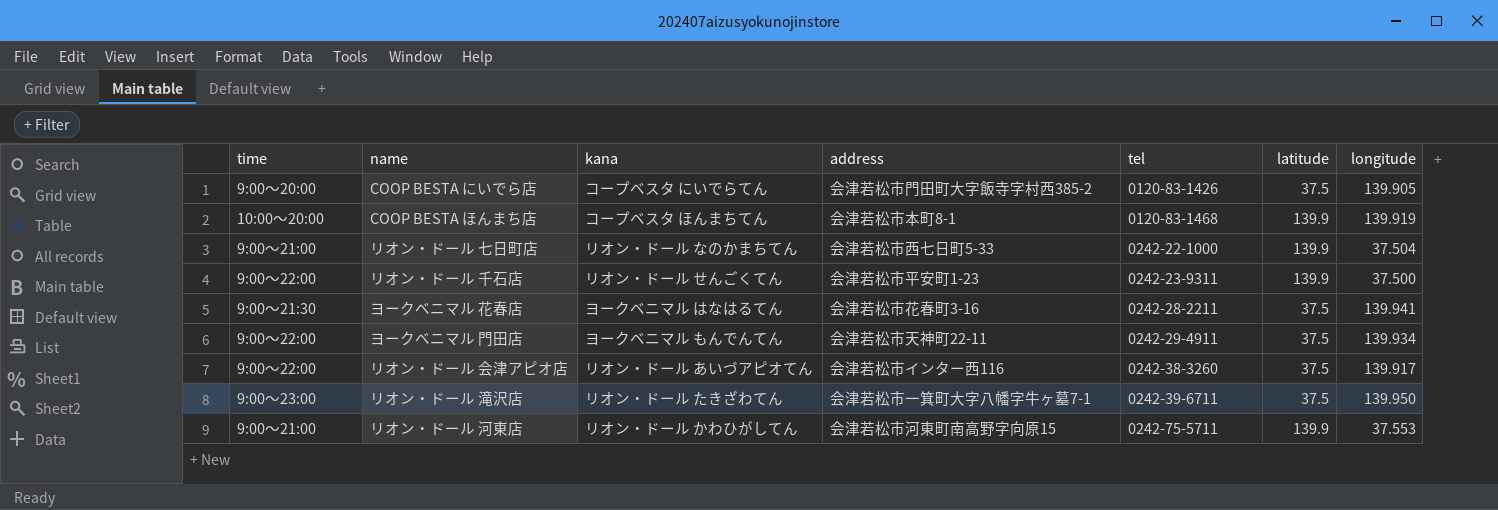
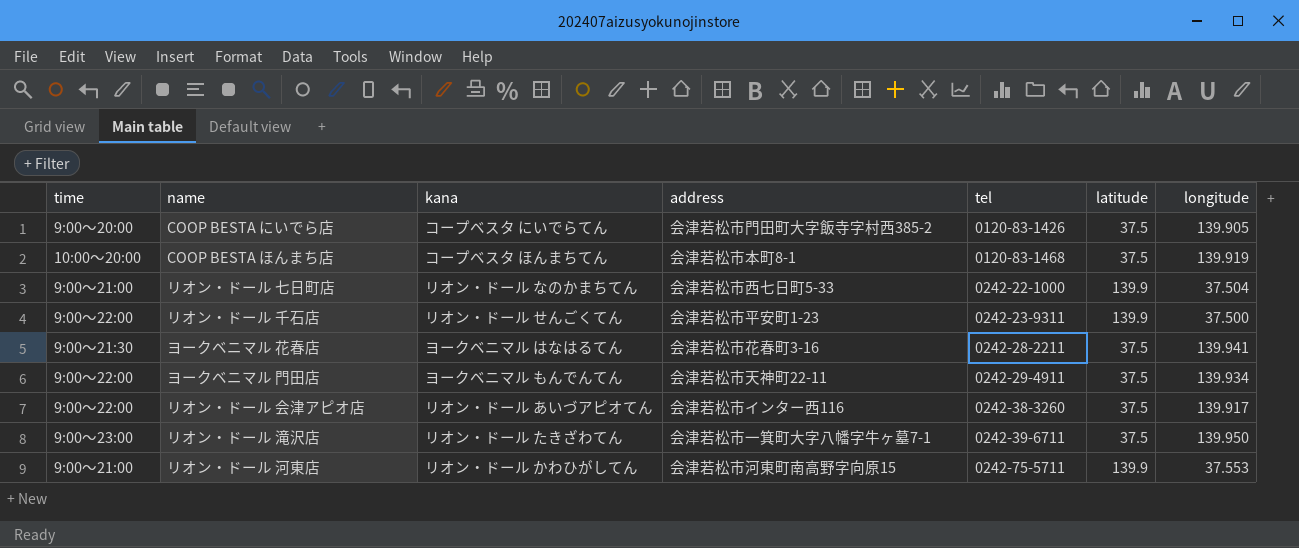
COOP BESTA ほんまち店 | latitude: 139.9 -> 37.5

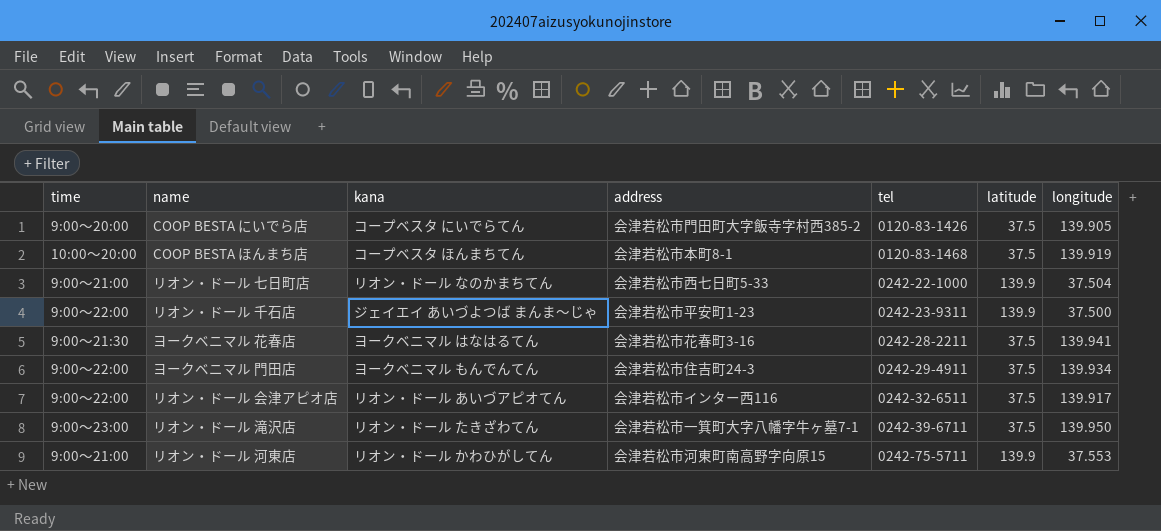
リオン・ドール 千石店 | kana: リオン・ドール せんごくてん -> ジェイエイ あいづよつば まんま～じゃ
ヨークベニマル 門田店 | address: 会津若松市天神町22-11 -> 会津若松市住吉町24-3
リオン・ドール 会津アピオ店 | tel: 0242-38-3260 -> 0242-32-6511

